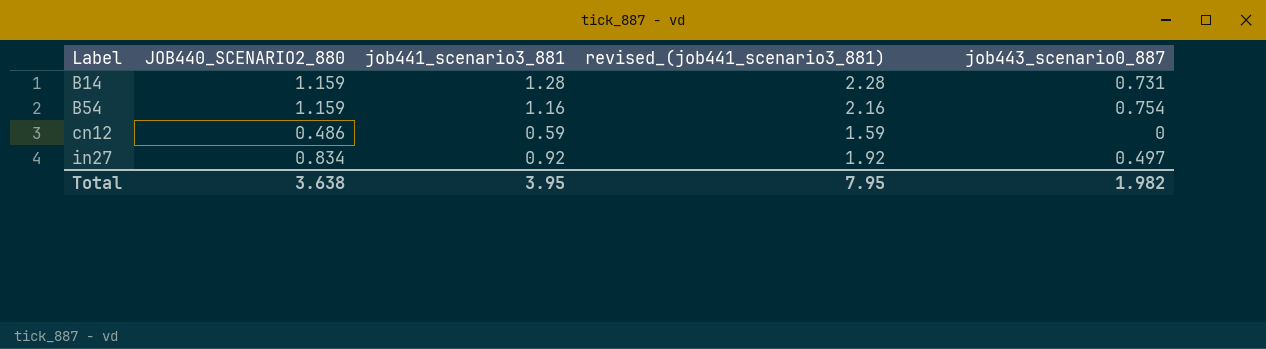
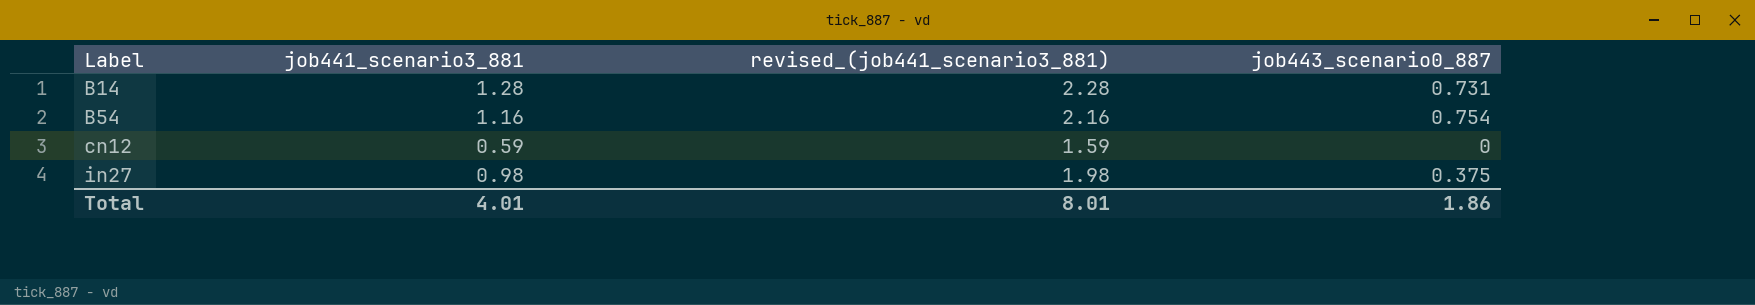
column JOB440_SCENARIO2_880 | position: 2 -> none
in27 | job441_scenario3_881: 0.92 -> 0.98
in27 | revised_(job441_scenario3_881): 1.92 -> 1.98
in27 | job443_scenario0_887: 0.497 -> 0.375
Total | job441_scenario3_881: 3.95 -> 4.01
Total | revised_(job441_scenario3_881): 7.95 -> 8.01
Total | job443_scenario0_887: 1.982 -> 1.86

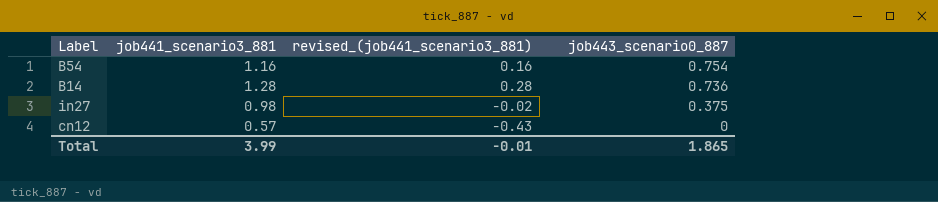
row order: Label ascending -> job443_scenario0_887 descending
column revised_(job441_scenario3_881) | formula: [job441_scenario3_881] + 1 -> [job441_scenario3_881] - 1
B14 | job443_scenario0_887: 0.731 -> 0.736
cn12 | job441_scenario3_881: 0.59 -> 0.57
Total | job441_scenario3_881: 4.01 -> 3.99
Total | revised_(job441_scenario3_881): 8.01 -> -0.01
Total | job443_scenario0_887: 1.86 -> 1.865

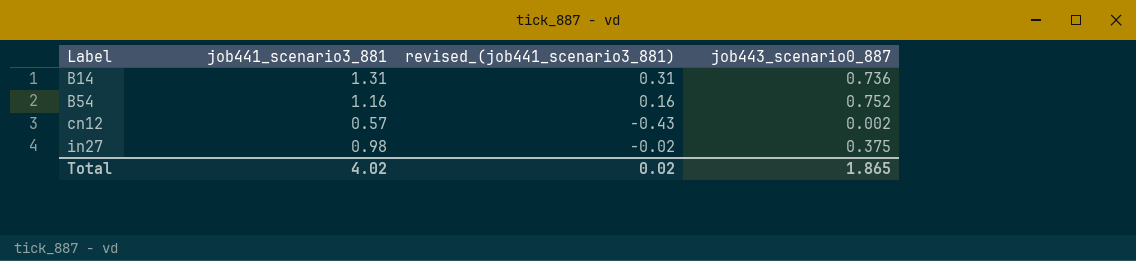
row order: job443_scenario0_887 descending -> Label ascending
B14 | job441_scenario3_881: 1.28 -> 1.31
B14 | revised_(job441_scenario3_881): 0.28 -> 0.31
B54 | job443_scenario0_887: 0.754 -> 0.752
cn12 | job443_scenario0_887: 0 -> 0.002
Total | job441_scenario3_881: 3.99 -> 4.02
Total | revised_(job441_scenario3_881): -0.01 -> 0.02

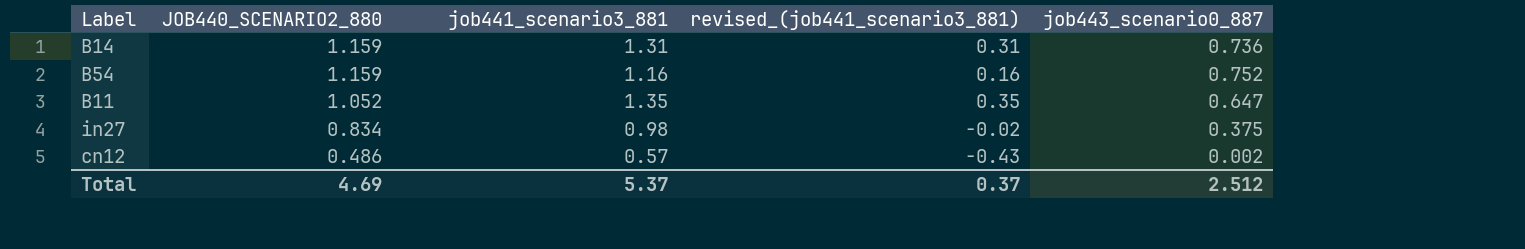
row order: Label ascending -> JOB440_SCENARIO2_880 descending
column JOB440_SCENARIO2_880 | position: none -> 2
row B11: none -> 1.052 | 1.35 | 0.35 | 0.647
Total | job441_scenario3_881: 4.02 -> 5.37
Total | revised_(job441_scenario3_881): 0.02 -> 0.37
Total | job443_scenario0_887: 1.865 -> 2.512

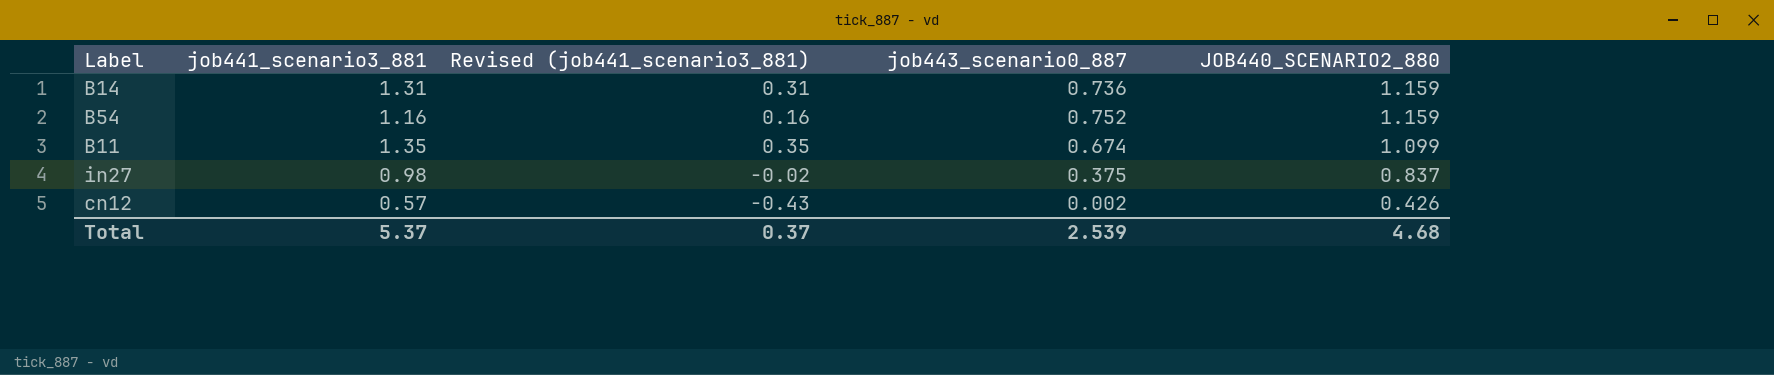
column name: revised_(job441_scenario3_881) -> Revised (job441_scenario3_881)
column JOB440_SCENARIO2_880 | position: 2 -> 5
B11 | job443_scenario0_887: 0.647 -> 0.674
B11 | JOB440_SCENARIO2_880: 1.052 -> 1.099
in27 | JOB440_SCENARIO2_880: 0.834 -> 0.837
cn12 | JOB440_SCENARIO2_880: 0.486 -> 0.426
Total | job443_scenario0_887: 2.512 -> 2.539
Total | JOB440_SCENARIO2_880: 4.69 -> 4.68

